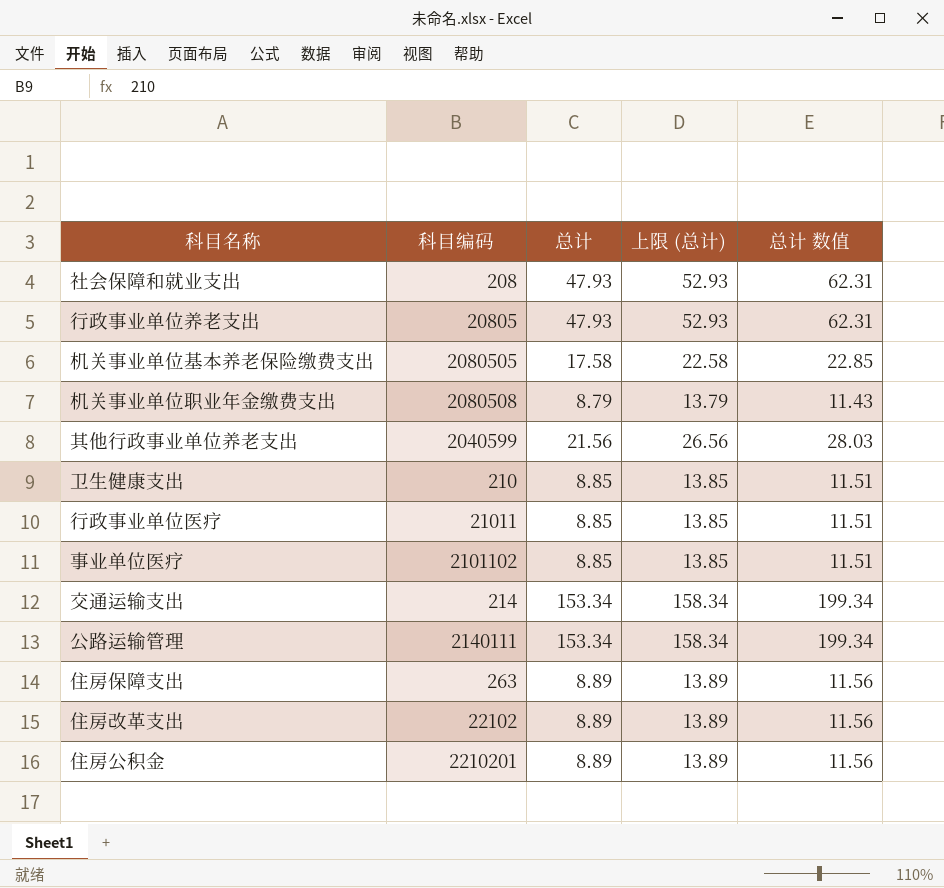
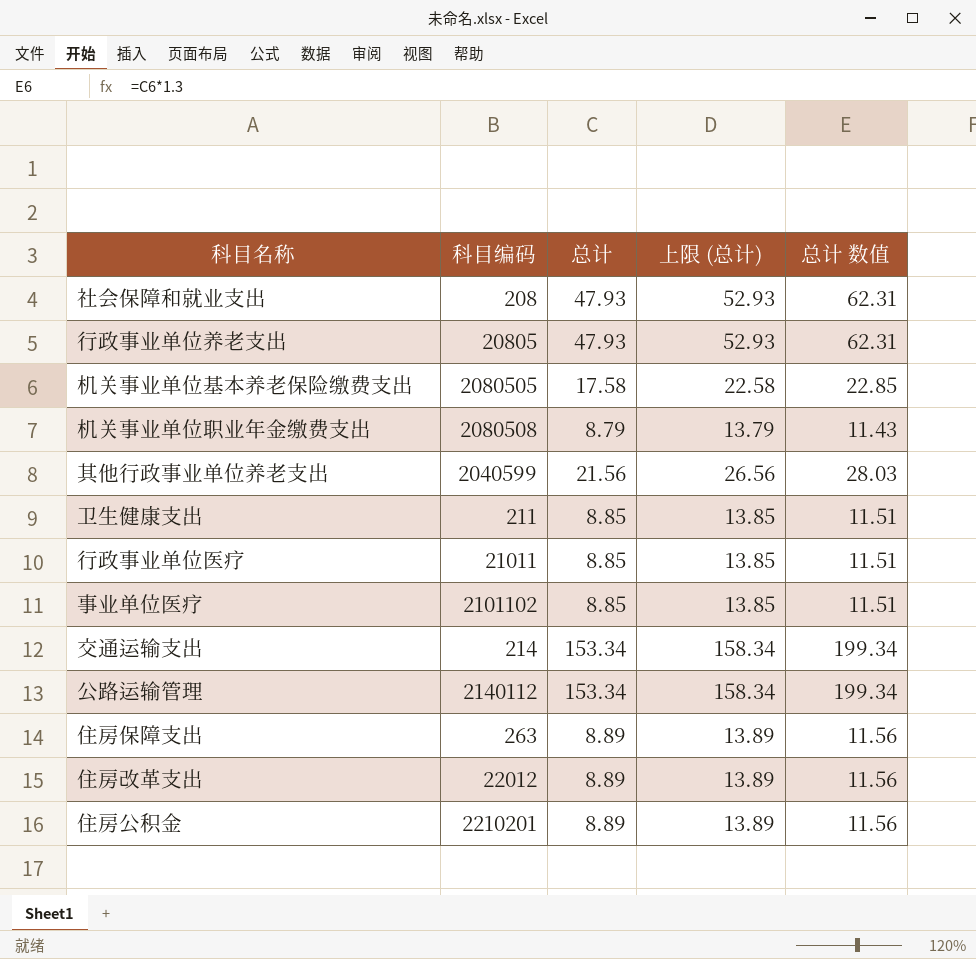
卫生健康支出 | 科目编码: 210 -> 211
公路运输管理 | 科目编码: 2140111 -> 2140112
住房改革支出 | 科目编码: 22102 -> 22012

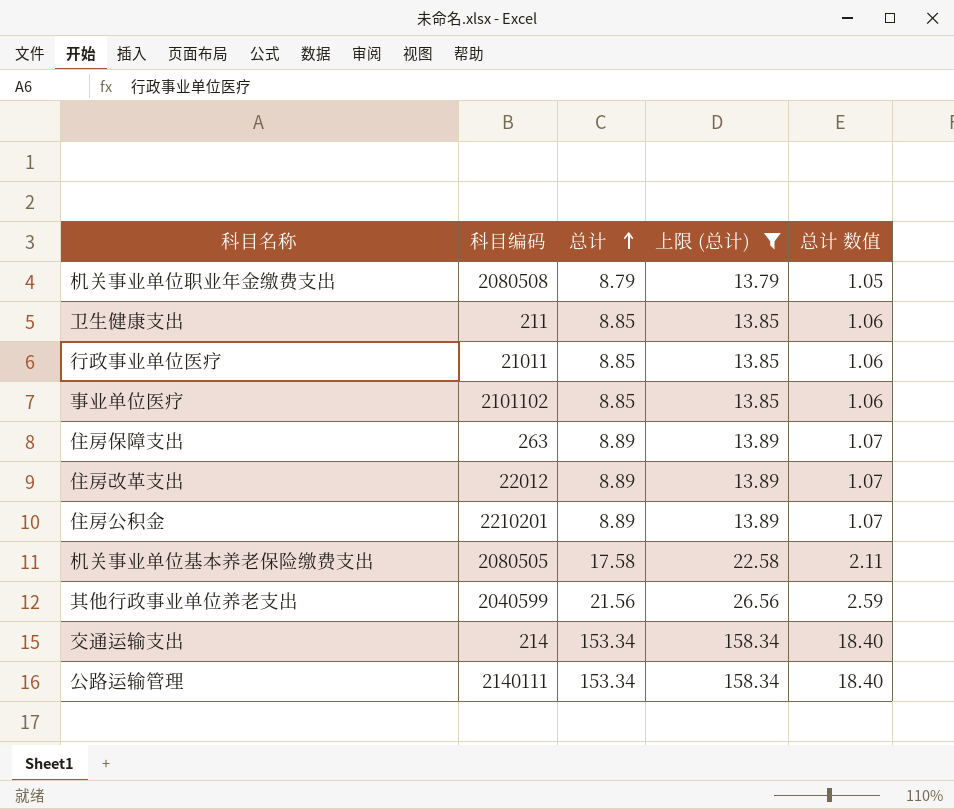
filter: none -> 上限 (总计) != 52.93
row order: none -> 总计 ascending
column 总计 数值 | formula: [总计] * 1.3 -> [总计] * 0.12
公路运输管理 | 科目编码: 2140112 -> 2140111

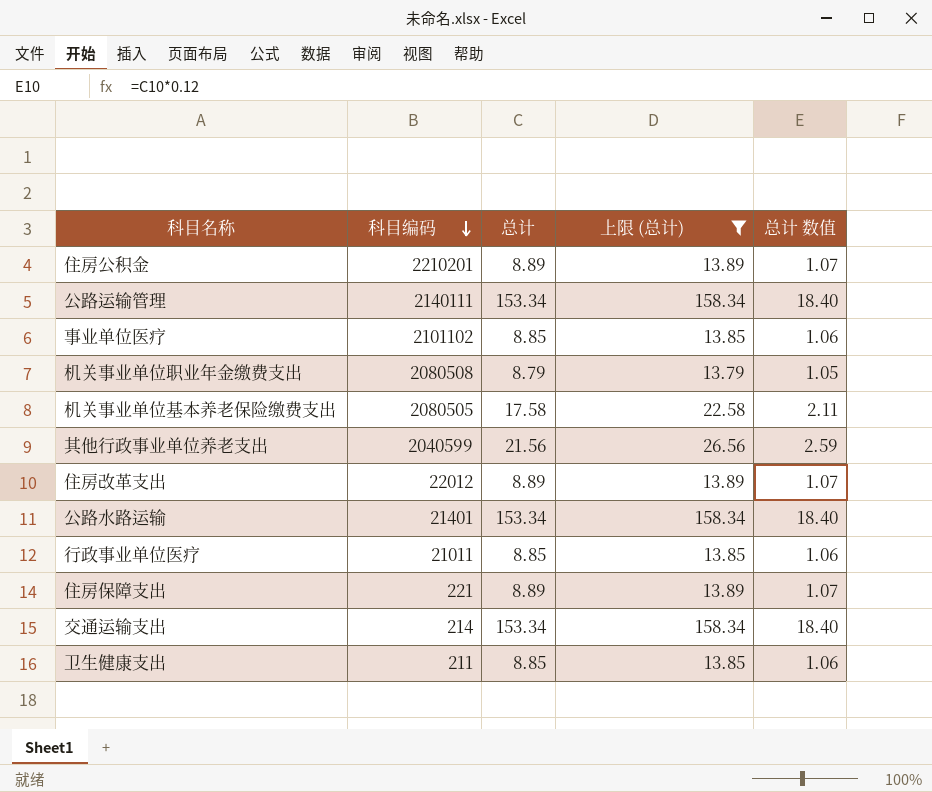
row order: 总计 ascending -> 科目编码 descending
row 公路水路运输: none -> 21401 | 153.34 | 158.34 | 18.40
住房保障支出 | 科目编码: 263 -> 221

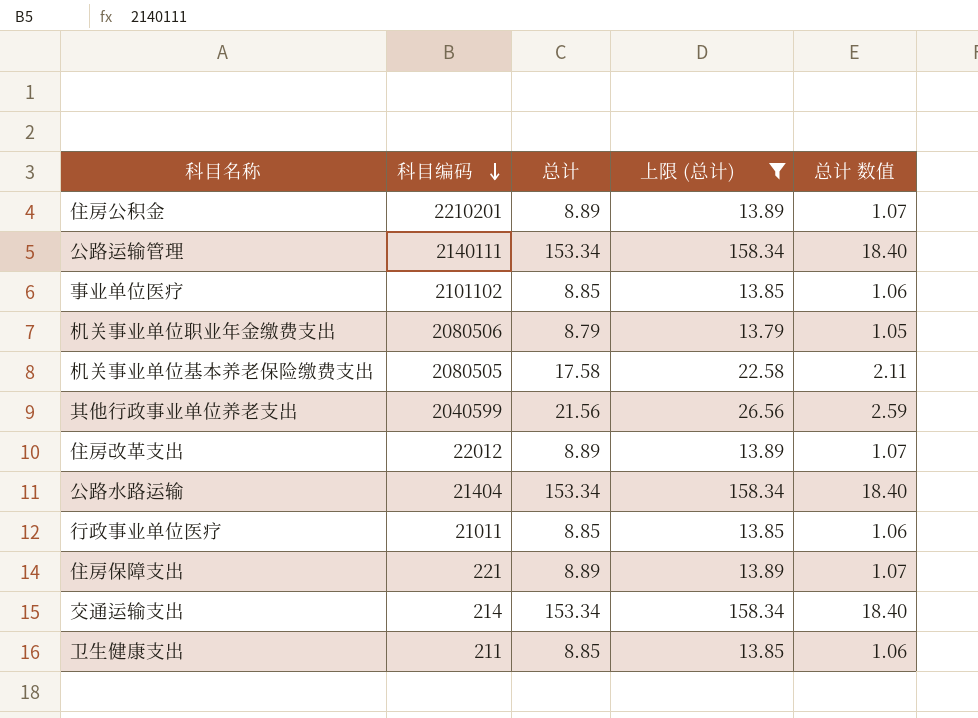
机关事业单位职业年金缴费支出 | 科目编码: 2080508 -> 2080506
公路水路运输 | 科目编码: 21401 -> 21404

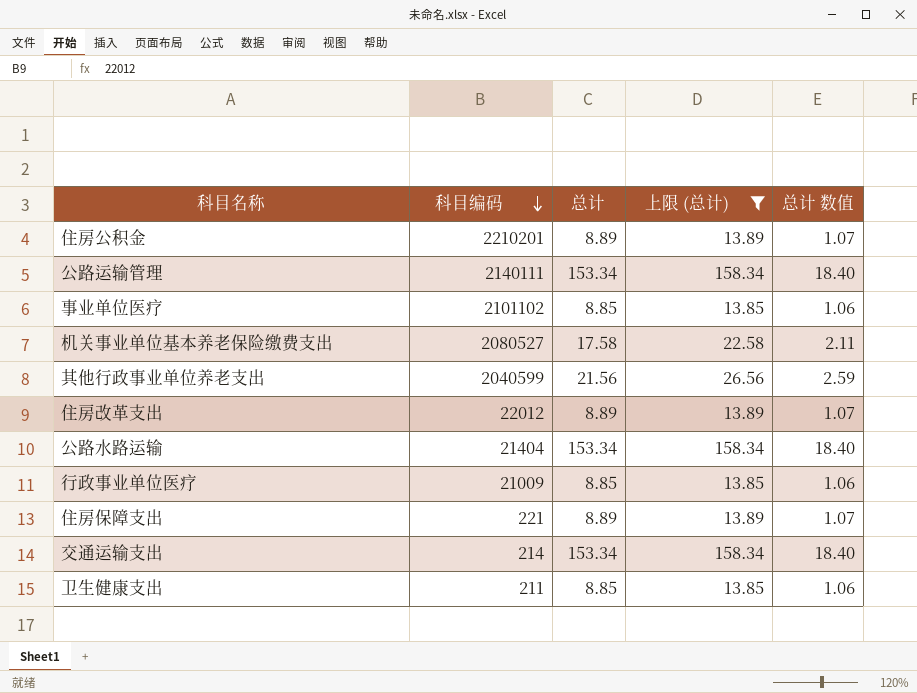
row 机关事业单位职业年金缴费支出: 2080506 | 8.79 | 13.79 | 1.05 -> none
机关事业单位基本养老保险缴费支出 | 科目编码: 2080505 -> 2080527
行政事业单位医疗 | 科目编码: 21011 -> 21009

